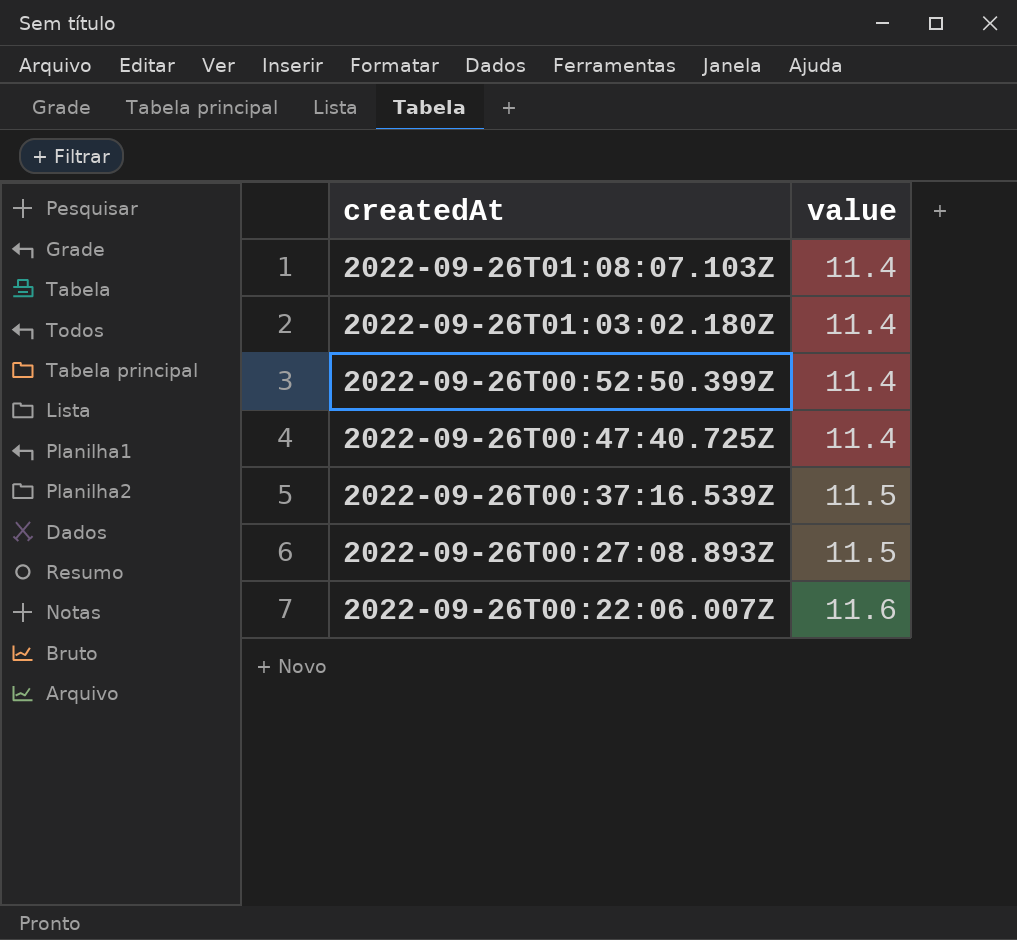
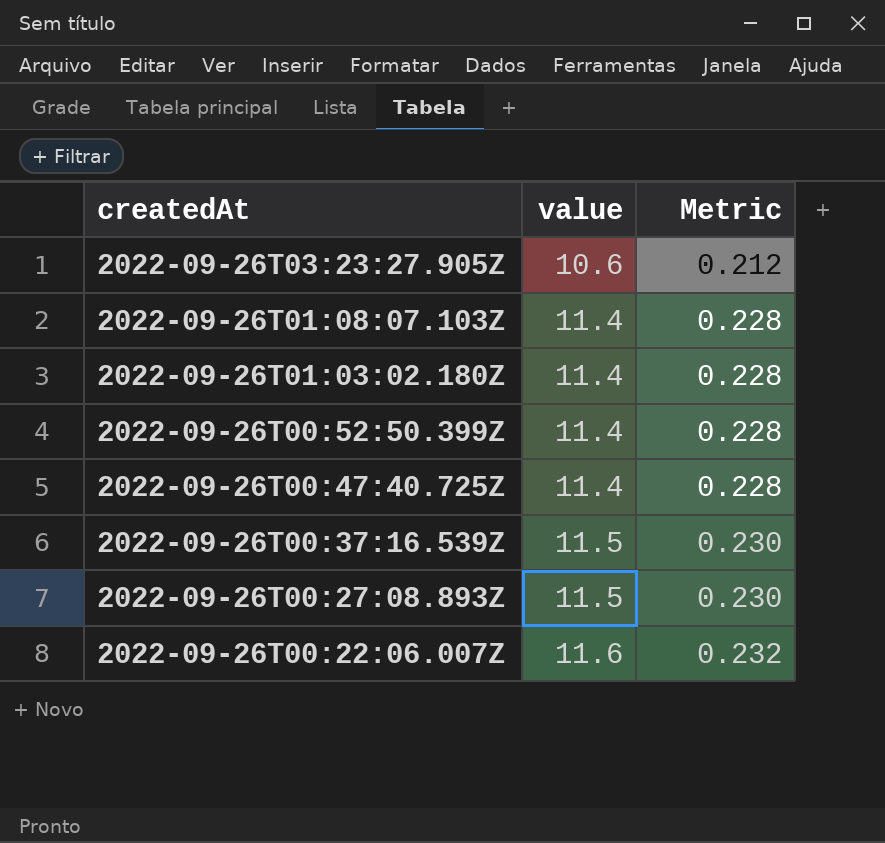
column Metric | formula: none -> [value] * 0.02
row 2022-09-26T03:23:27.905Z: none -> 10.6 | 0.212

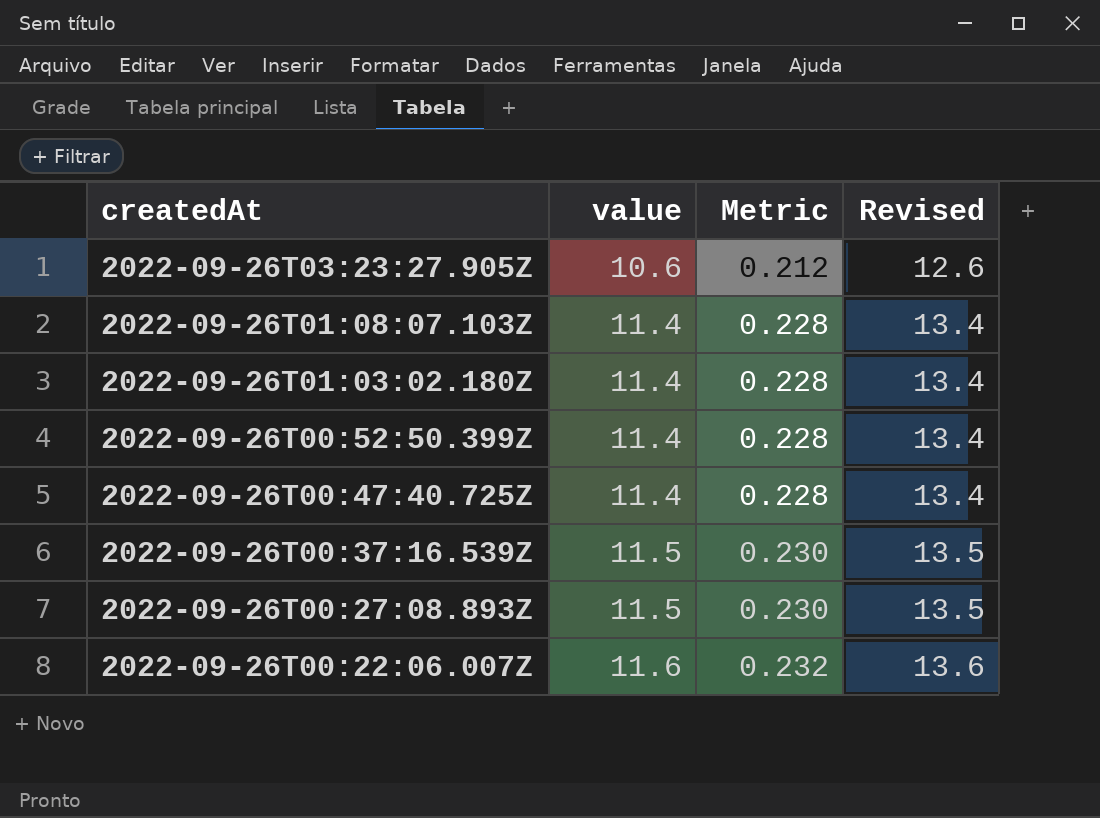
column Revised | formula: none -> [value] + 2

